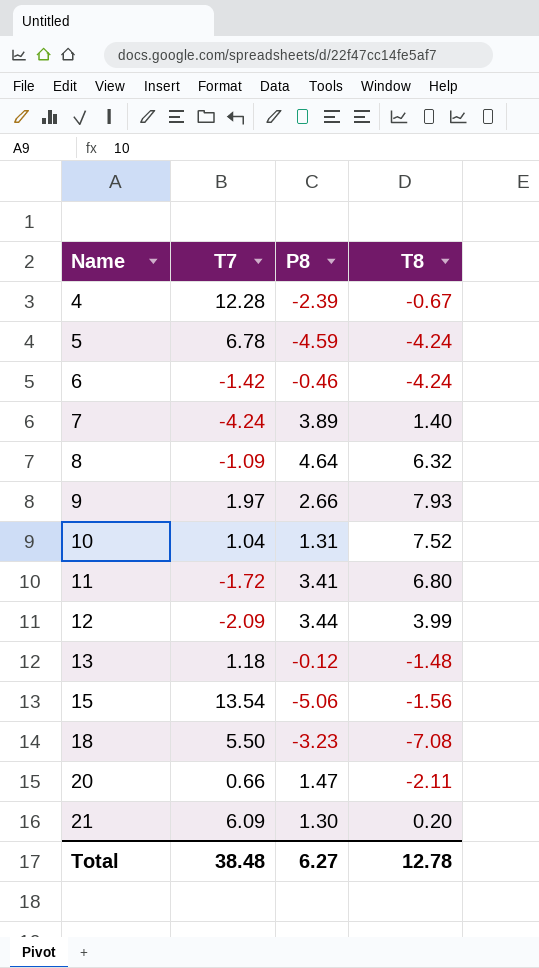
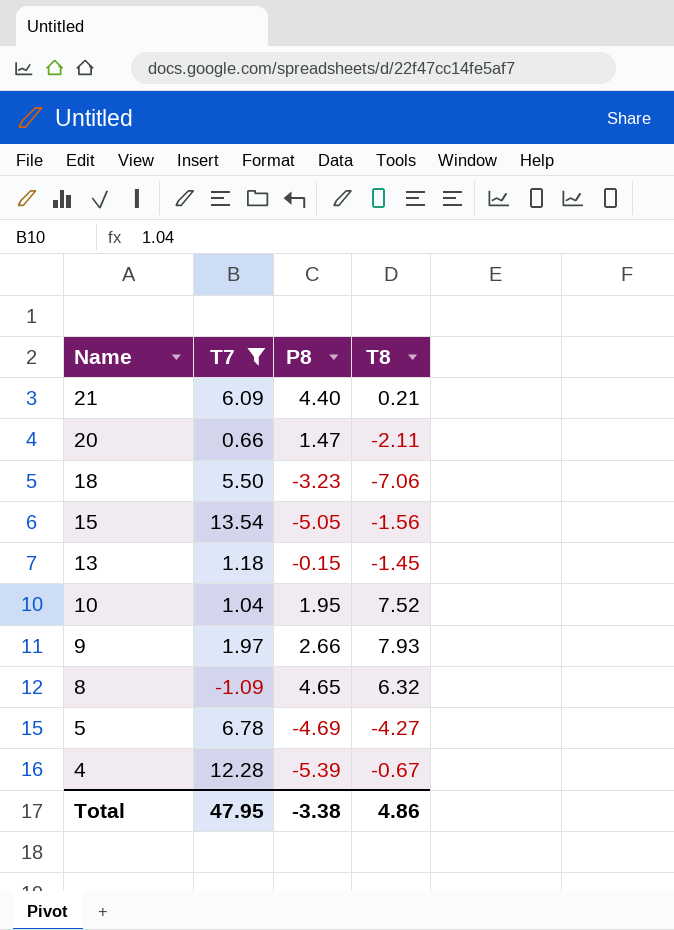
filter: none -> T7 >= -1.09
row order: Name ascending -> Name descending
21 | P8: 1.30 -> 4.40
21 | T8: 0.20 -> 0.21
18 | T8: -7.08 -> -7.06
15 | P8: -5.06 -> -5.05
13 | P8: -0.12 -> -0.15
13 | T8: -1.48 -> -1.45
10 | P8: 1.31 -> 1.95
8 | P8: 4.64 -> 4.65
5 | P8: -4.59 -> -4.69
5 | T8: -4.24 -> -4.27
4 | P8: -2.39 -> -5.39
Total | T7: 38.48 -> 47.95
Total | P8: 6.27 -> -3.38
Total | T8: 12.78 -> 4.86

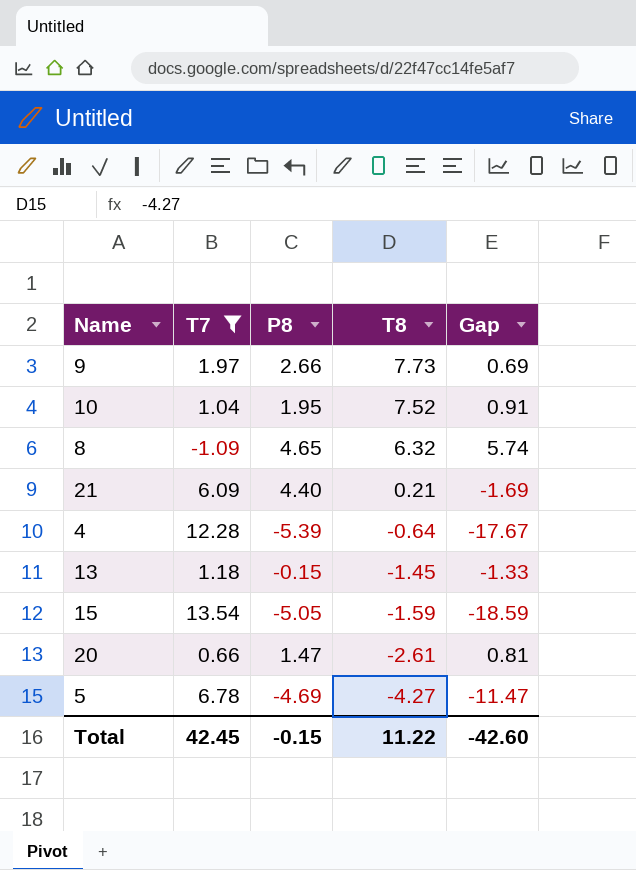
row order: Name descending -> T8 descending
column Gap | formula: none -> [P8] - [T7]
row 18: 5.50 | -3.23 | -7.06 -> none
9 | T8: 7.93 -> 7.73
4 | T8: -0.67 -> -0.64
15 | T8: -1.56 -> -1.59
20 | T8: -2.11 -> -2.61
Total | T7: 47.95 -> 42.45
Total | P8: -3.38 -> -0.15
Total | T8: 4.86 -> 11.22

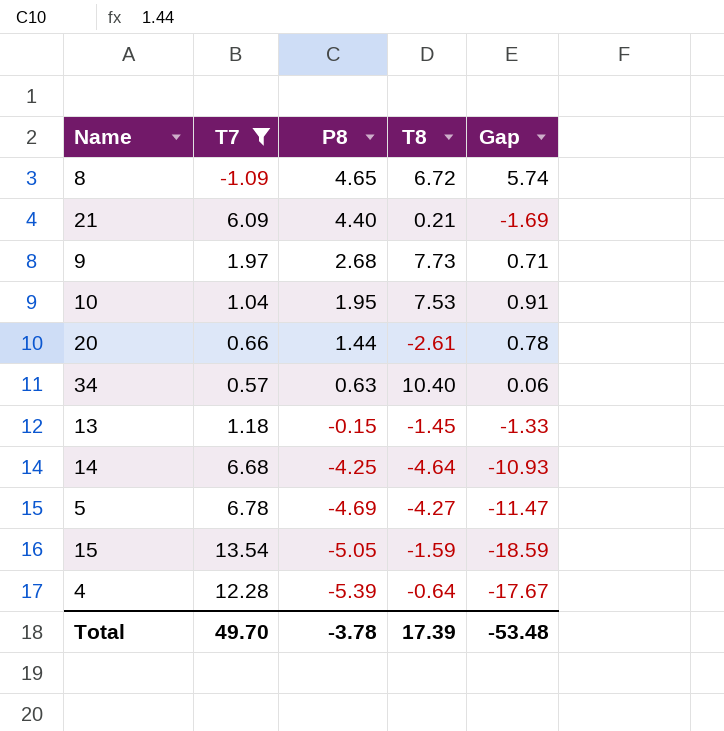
row order: T8 descending -> P8 descending
8 | T8: 6.32 -> 6.72
9 | P8: 2.66 -> 2.68
9 | Gap: 0.69 -> 0.71
10 | T8: 7.52 -> 7.53
20 | P8: 1.47 -> 1.44
20 | Gap: 0.81 -> 0.78
row 34: none -> 0.57 | 0.63 | 10.40 | 0.06
row 14: none -> 6.68 | -4.25 | -4.64 | -10.93
Total | T7: 42.45 -> 49.70
Total | P8: -0.15 -> -3.78
Total | T8: 11.22 -> 17.39
Total | Gap: -42.60 -> -53.48

